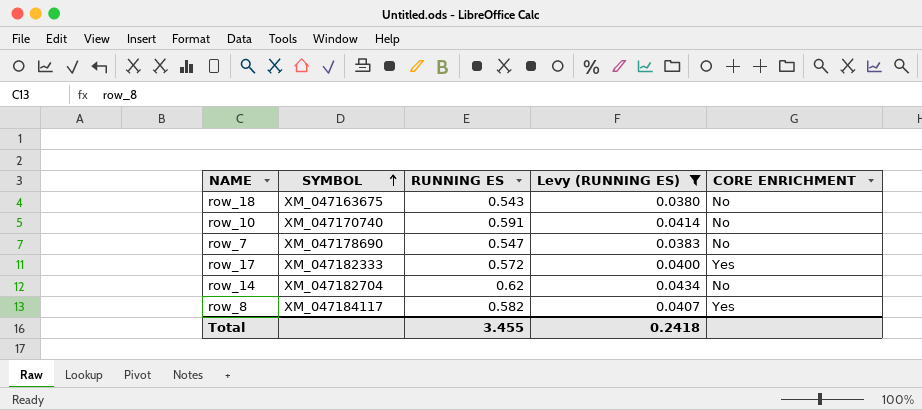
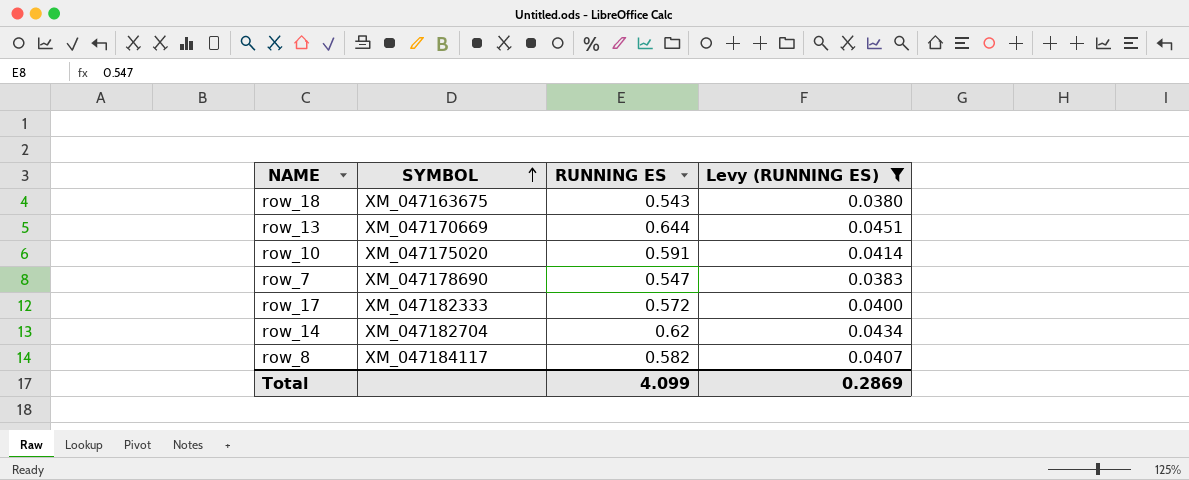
column CORE ENRICHMENT | position: 5 -> none
row row_13: none -> XM_047170669 | 0.644 | 0.0451
row_10 | SYMBOL: XM_047170740 -> XM_047175020
Total | RUNNING ES: 3.455 -> 4.099
Total | Levy (RUNNING ES): 0.2418 -> 0.2869

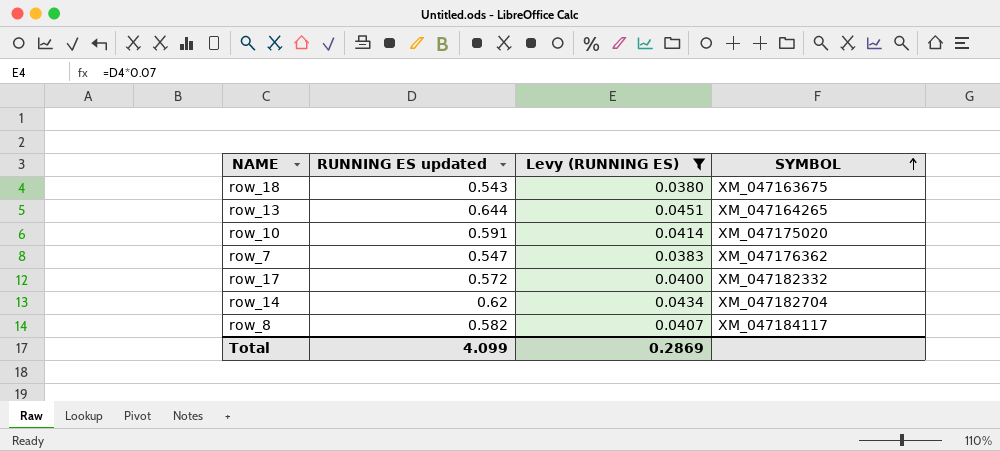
column name: RUNNING ES -> RUNNING ES updated
column SYMBOL | position: 2 -> 4
row_13 | SYMBOL: XM_047170669 -> XM_047164265
row_7 | SYMBOL: XM_047178690 -> XM_047176362
row_17 | SYMBOL: XM_047182333 -> XM_047182332

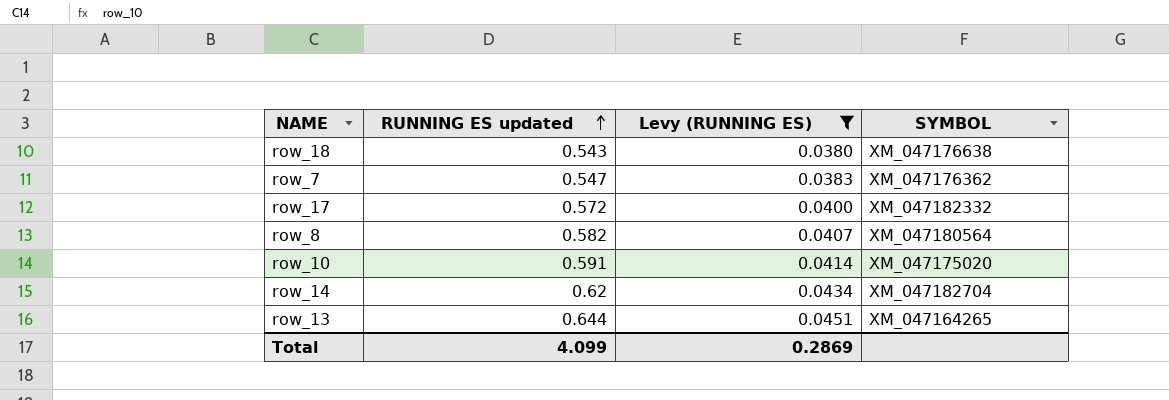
row order: SYMBOL ascending -> RUNNING ES updated ascending
row_18 | SYMBOL: XM_047163675 -> XM_047176638
row_8 | SYMBOL: XM_047184117 -> XM_047180564

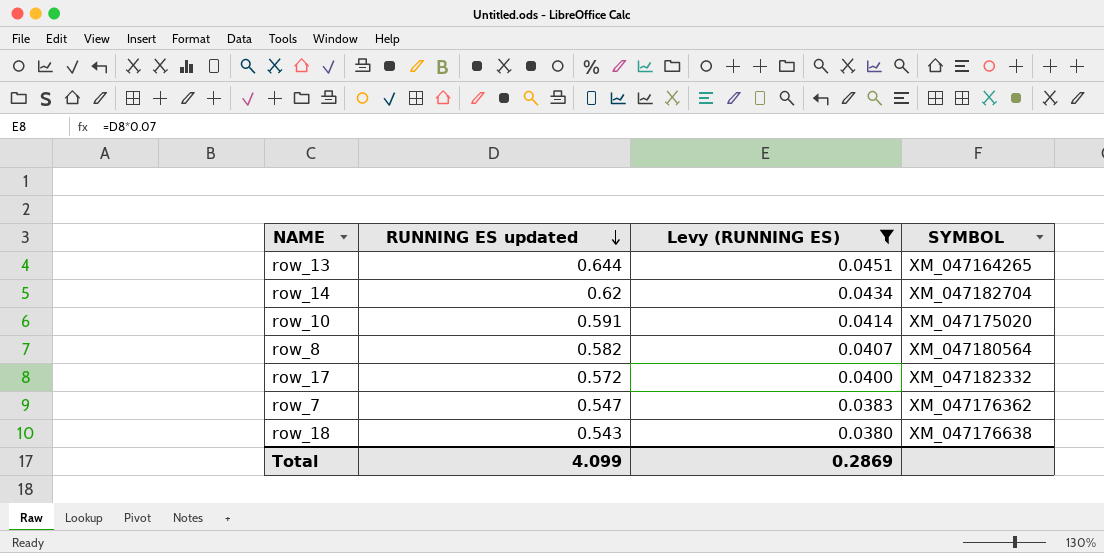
row order: RUNNING ES updated ascending -> RUNNING ES updated descending

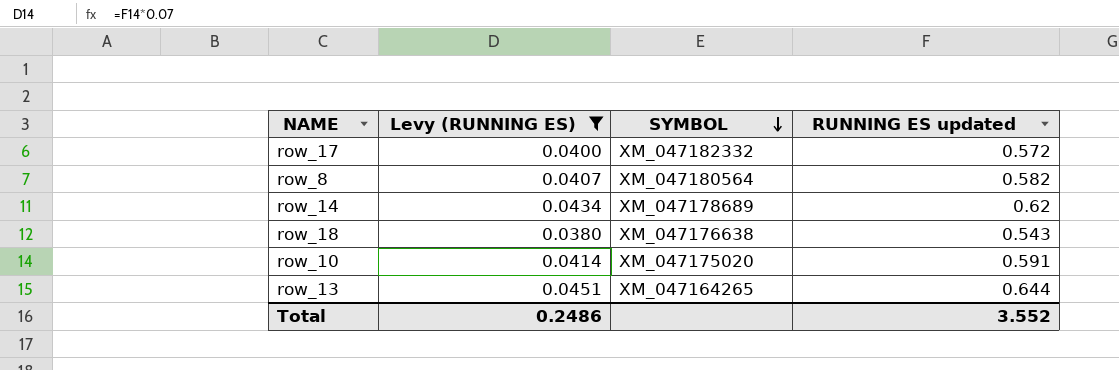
row order: RUNNING ES updated descending -> SYMBOL descending
column RUNNING ES updated | position: 2 -> 4
row row_7: 0.547 | 0.0383 | XM_047176362 -> none
row_14 | SYMBOL: XM_047182704 -> XM_047178689
Total | Levy (RUNNING ES): 0.2869 -> 0.2486
Total | RUNNING ES updated: 4.099 -> 3.552

